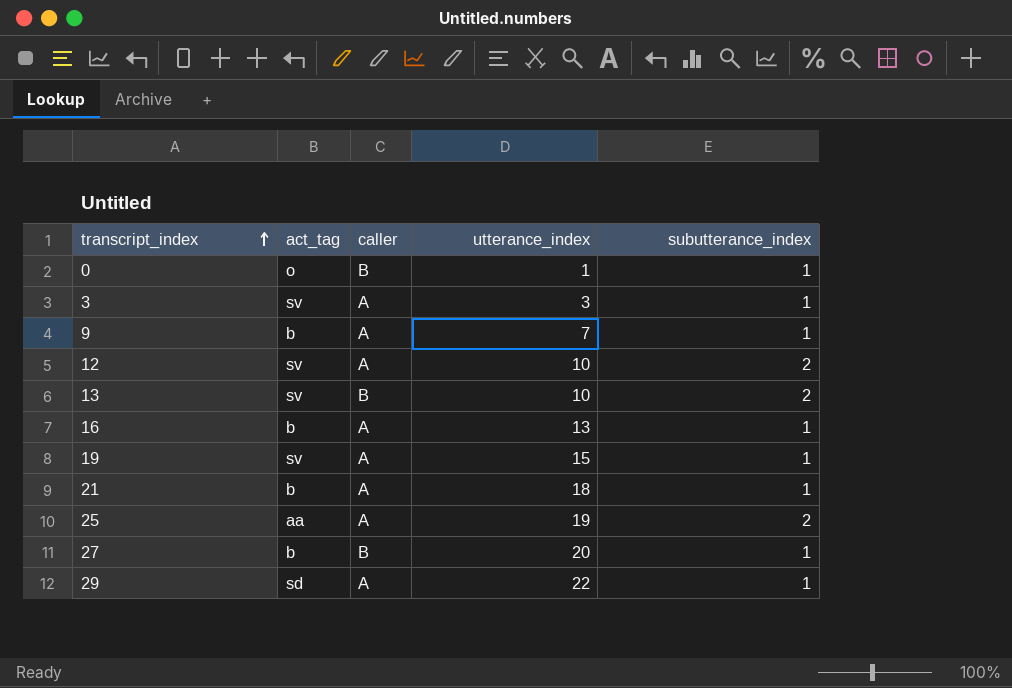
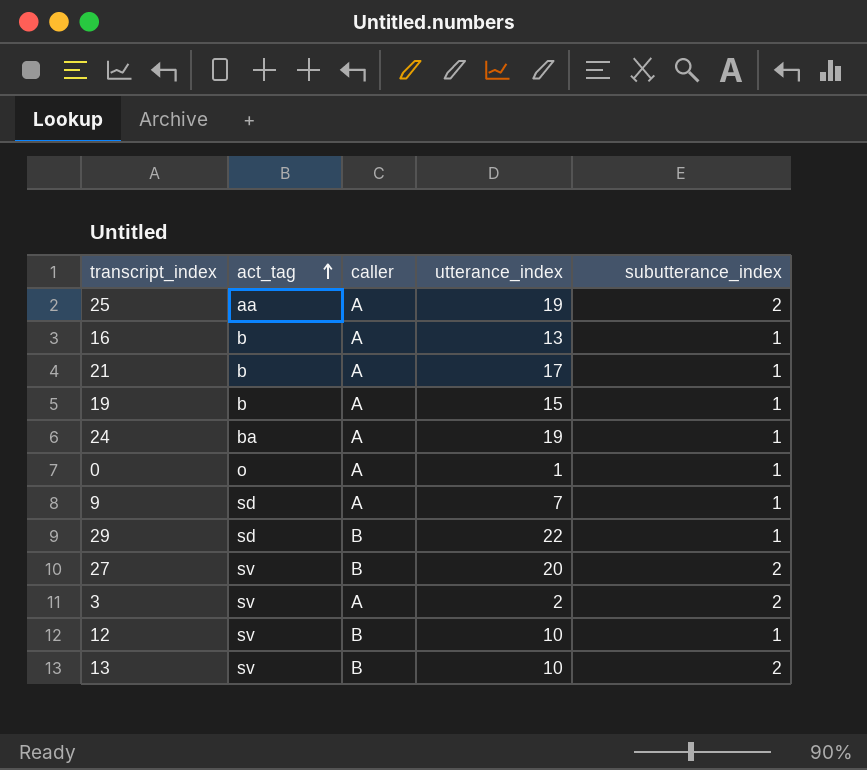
row order: transcript_index ascending -> act_tag ascending
21 | utterance_index: 18 -> 17
19 | act_tag: sv -> b
row 24: none -> ba | A | 19 | 1
0 | caller: B -> A
9 | act_tag: b -> sd
29 | caller: A -> B
27 | act_tag: b -> sv
27 | subutterance_index: 1 -> 2
3 | utterance_index: 3 -> 2
3 | subutterance_index: 1 -> 2
12 | caller: A -> B
12 | subutterance_index: 2 -> 1

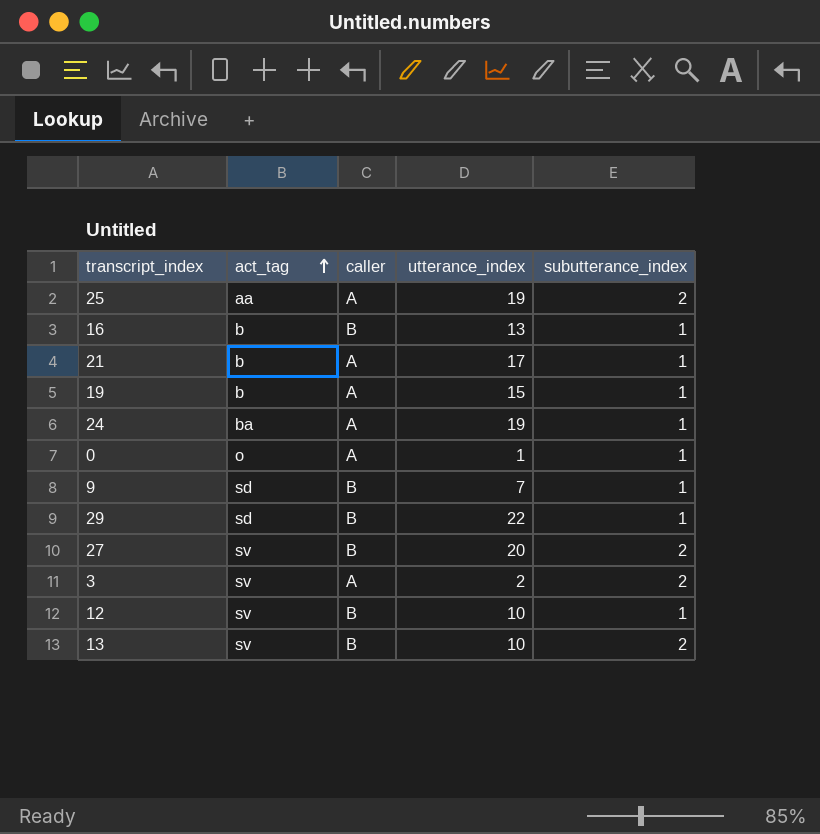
16 | caller: A -> B
9 | caller: A -> B

